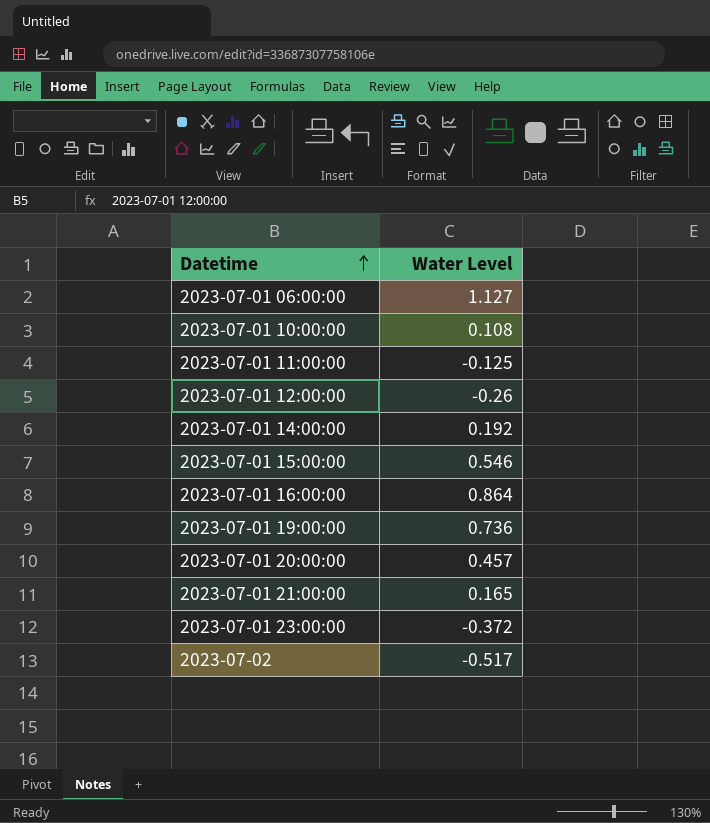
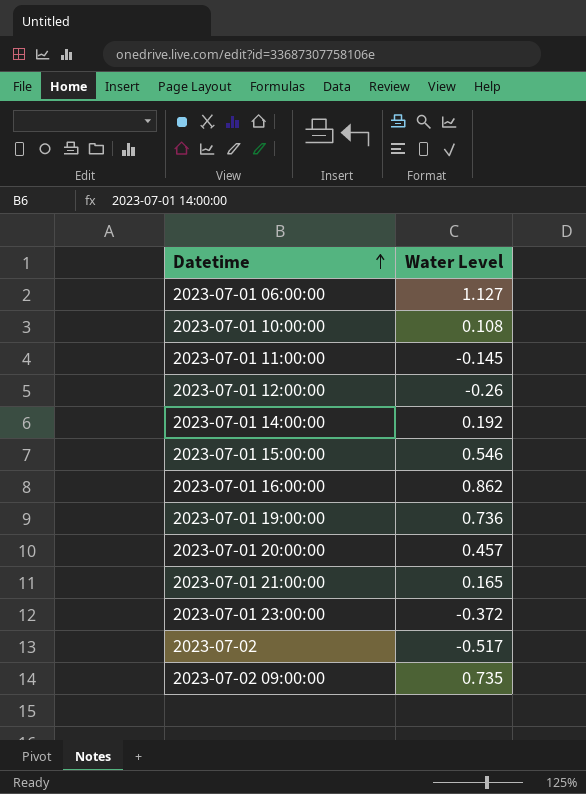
2023-07-01 11:00:00 | Water Level: -0.125 -> -0.145
2023-07-01 16:00:00 | Water Level: 0.864 -> 0.862
row 2023-07-02 09:00:00: none -> 0.735

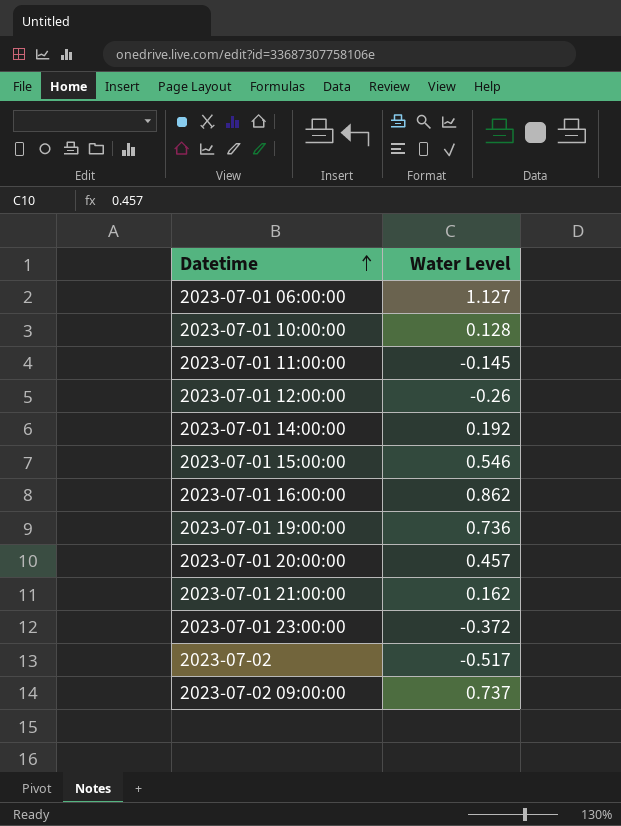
2023-07-01 10:00:00 | Water Level: 0.108 -> 0.128
2023-07-01 21:00:00 | Water Level: 0.165 -> 0.162
2023-07-02 09:00:00 | Water Level: 0.735 -> 0.737

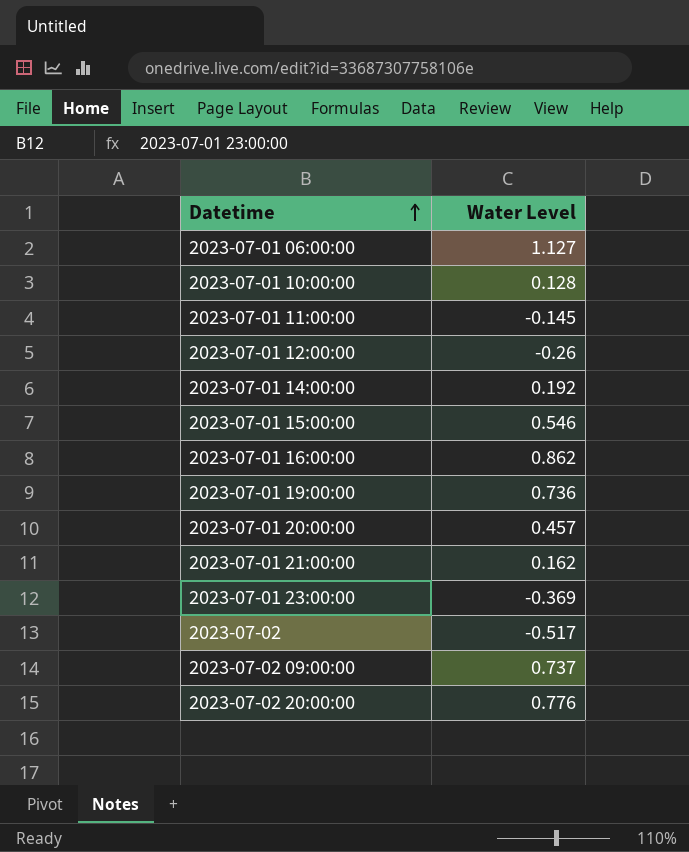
2023-07-01 23:00:00 | Water Level: -0.372 -> -0.369
row 2023-07-02 20:00:00: none -> 0.776

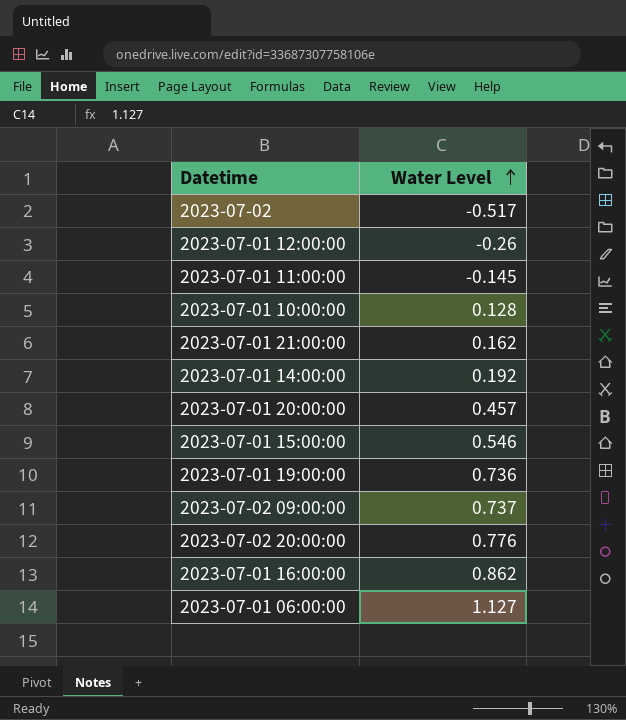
row order: Datetime ascending -> Water Level ascending
row 2023-07-01 23:00:00: -0.369 -> none

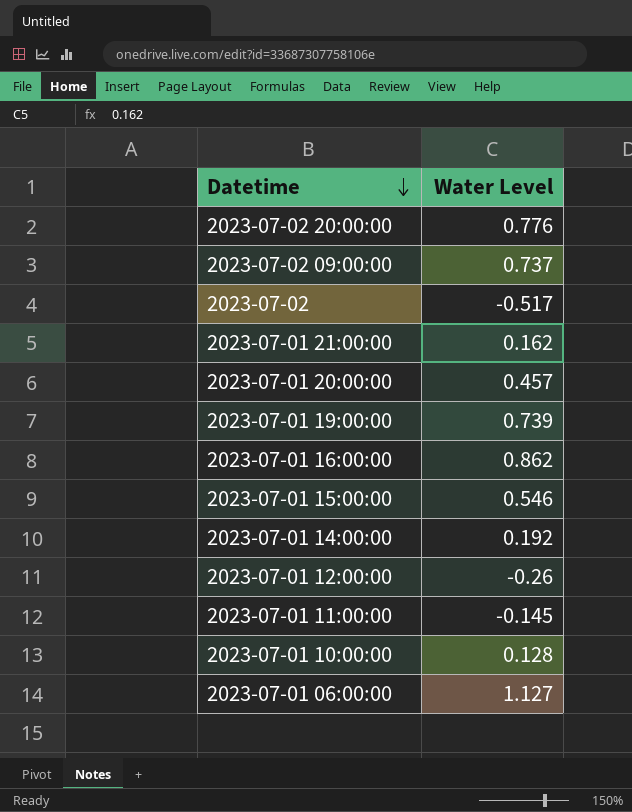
row order: Water Level ascending -> Datetime descending
2023-07-01 19:00:00 | Water Level: 0.736 -> 0.739

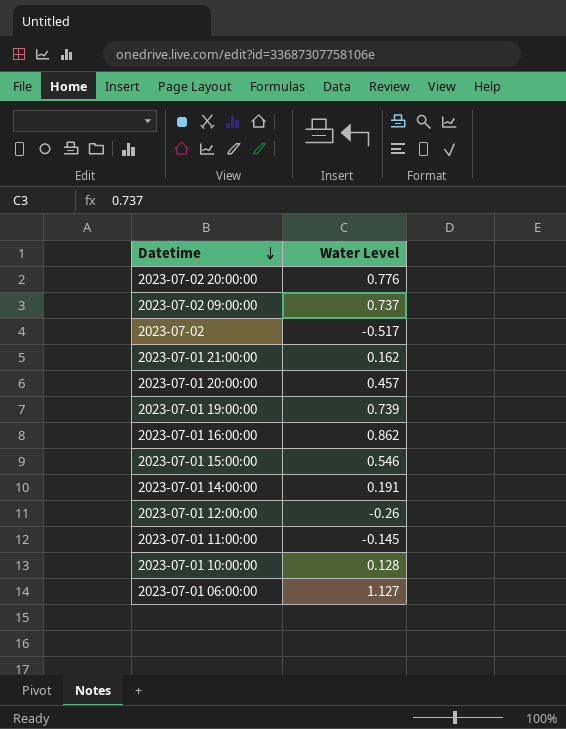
2023-07-01 14:00:00 | Water Level: 0.192 -> 0.191

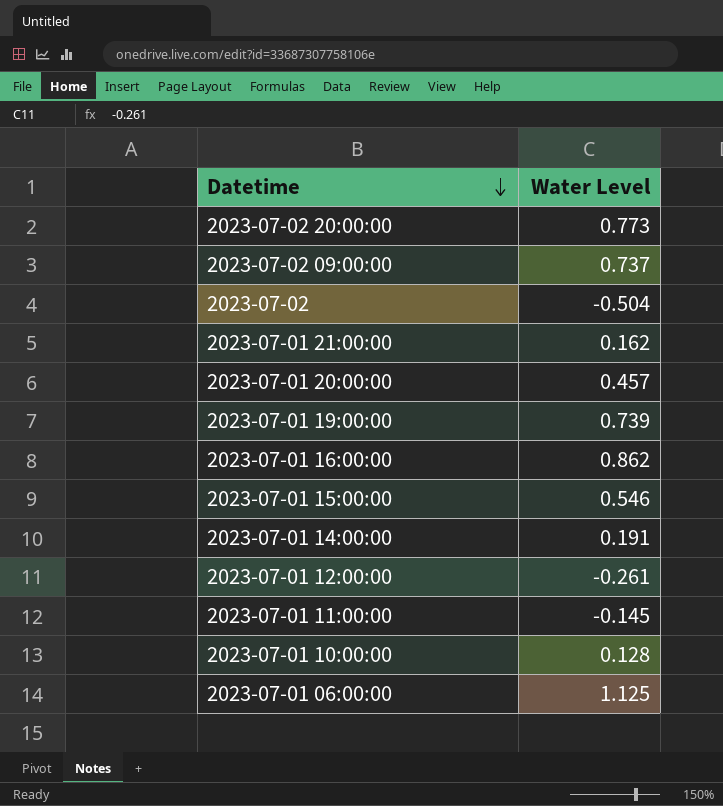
2023-07-02 20:00:00 | Water Level: 0.776 -> 0.773
2023-07-02 | Water Level: -0.517 -> -0.504
2023-07-01 12:00:00 | Water Level: -0.26 -> -0.261
2023-07-01 06:00:00 | Water Level: 1.127 -> 1.125

